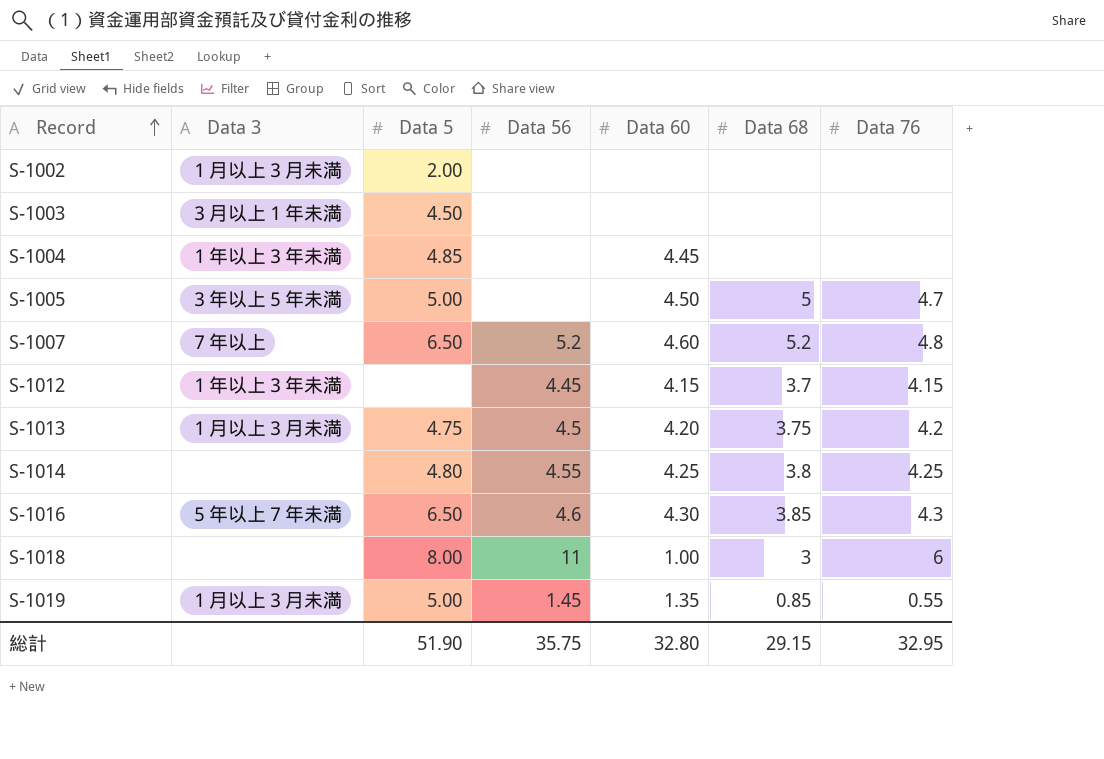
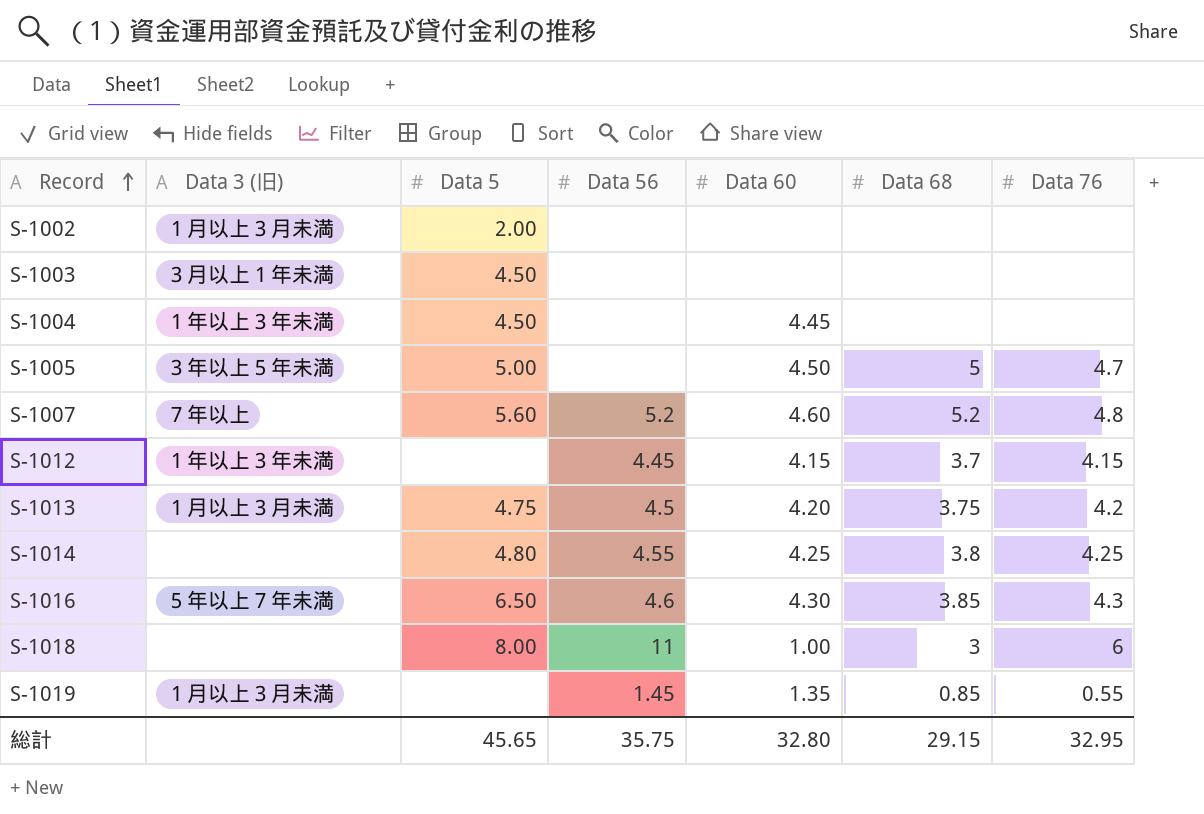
column name: Data 3 -> Data 3 (旧)
S-1004 | Data 5: 4.85 -> 4.50
S-1007 | Data 5: 6.50 -> 5.60
S-1019 | Data 5: 5.00 -> none
総計 | Data 5: 51.90 -> 45.65

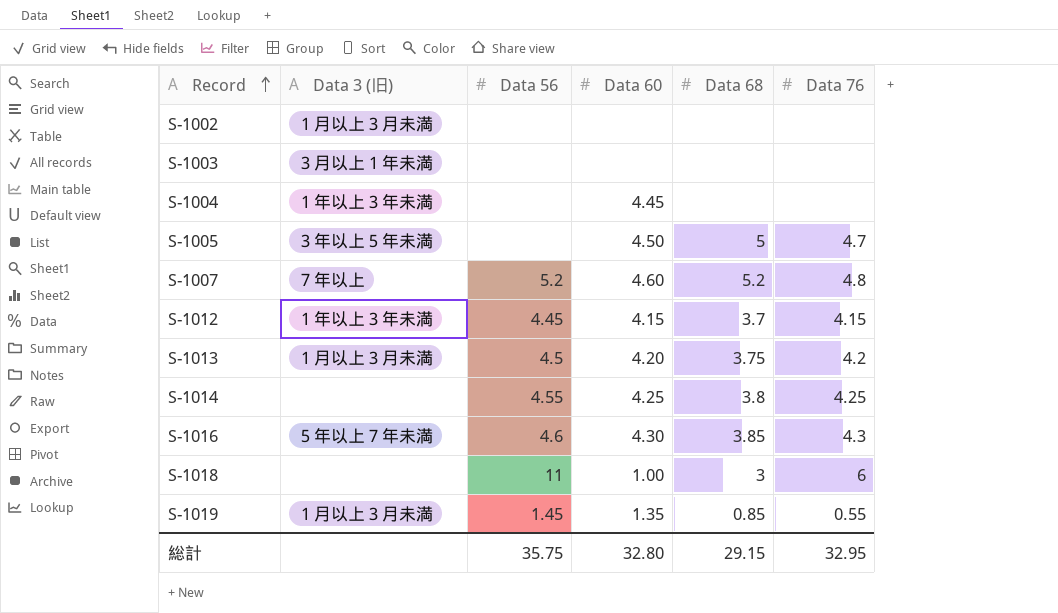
column Data 5 | position: 3 -> none

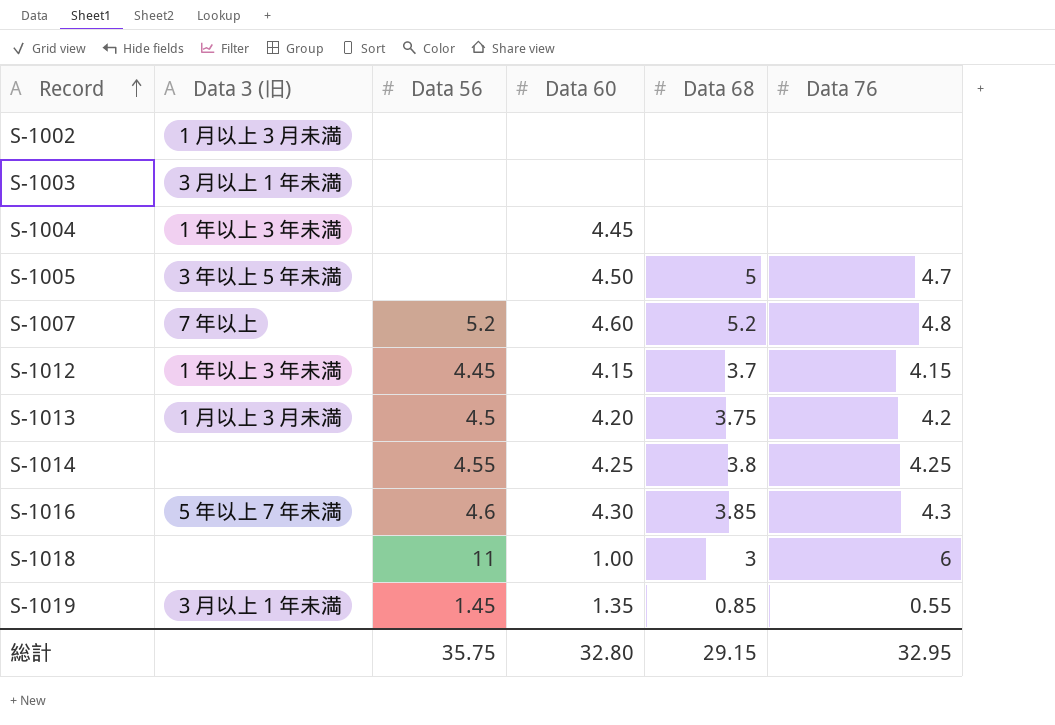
S-1019 | Data 3 (旧): １月以上３月未満 -> ３月以上１年未満

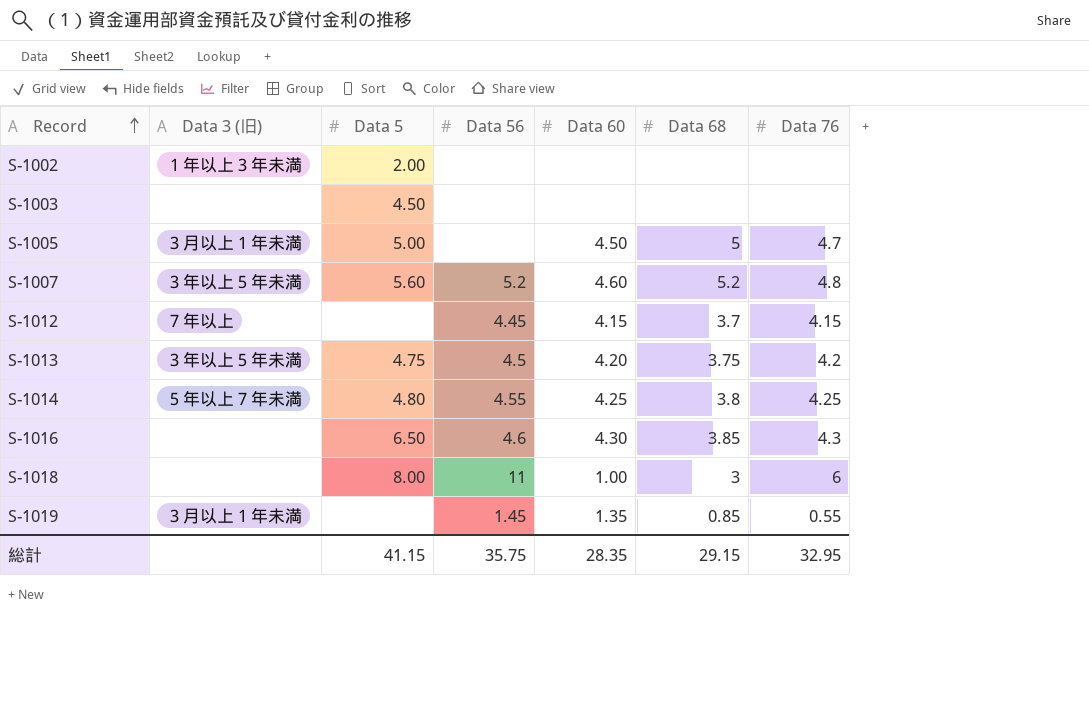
column Data 5 | position: none -> 3
row S-1004: １年以上３年未満 | none | 4.45 | none | none -> none
S-1002 | Data 3 (旧): １月以上３月未満 -> １年以上３年未満
S-1003 | Data 3 (旧): ３月以上１年未満 -> none
S-1005 | Data 3 (旧): ３年以上５年未満 -> ３月以上１年未満
S-1007 | Data 3 (旧): ７年以上 -> ３年以上５年未満
S-1012 | Data 3 (旧): １年以上３年未満 -> ７年以上
S-1013 | Data 3 (旧): １月以上３月未満 -> ３年以上５年未満
S-1014 | Data 3 (旧): none -> ５年以上７年未満
S-1016 | Data 3 (旧): ５年以上７年未満 -> none
総計 | Data 60: 32.80 -> 28.35

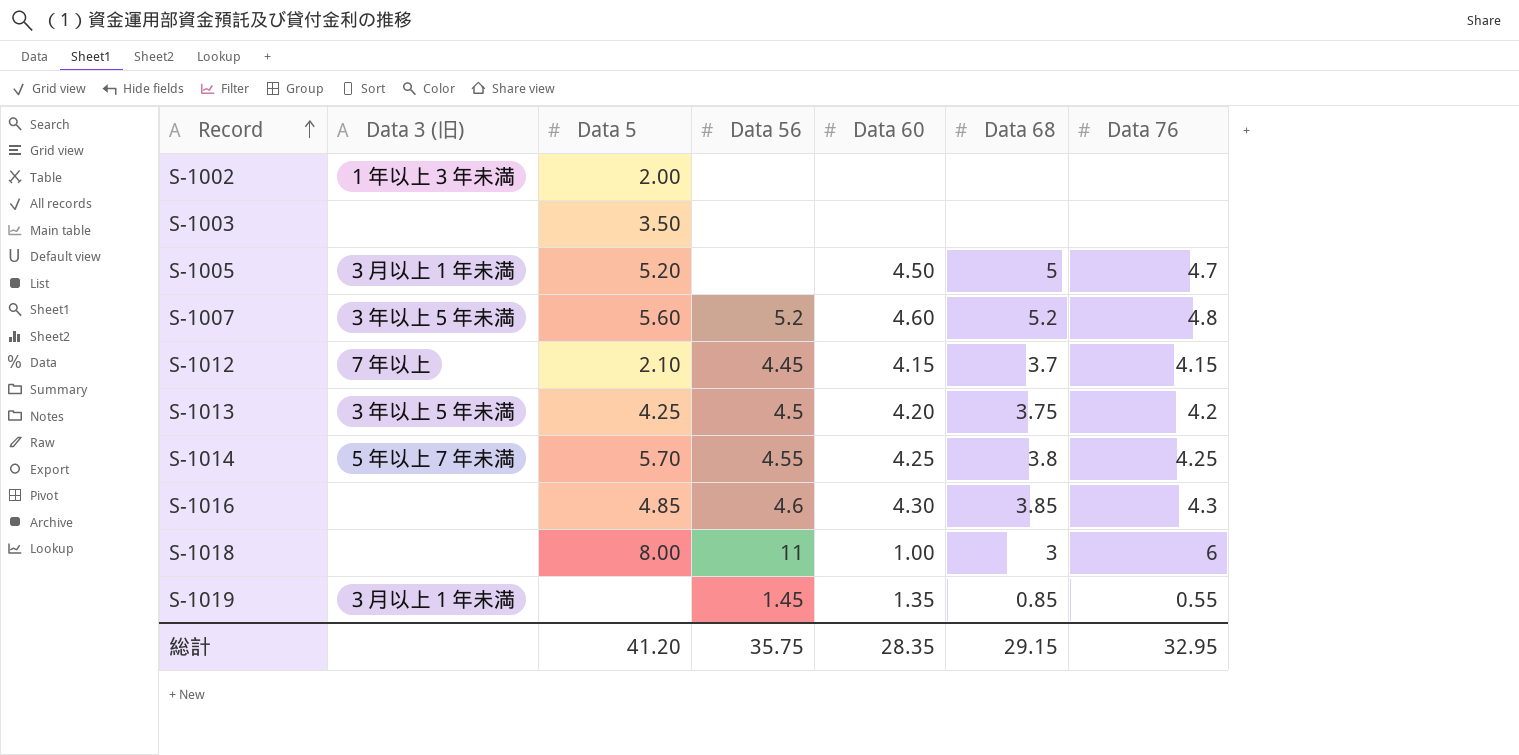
S-1003 | Data 5: 4.50 -> 3.50
S-1005 | Data 5: 5.00 -> 5.20
S-1012 | Data 5: none -> 2.10
S-1013 | Data 5: 4.75 -> 4.25
S-1014 | Data 5: 4.80 -> 5.70
S-1016 | Data 5: 6.50 -> 4.85
総計 | Data 5: 41.15 -> 41.20

